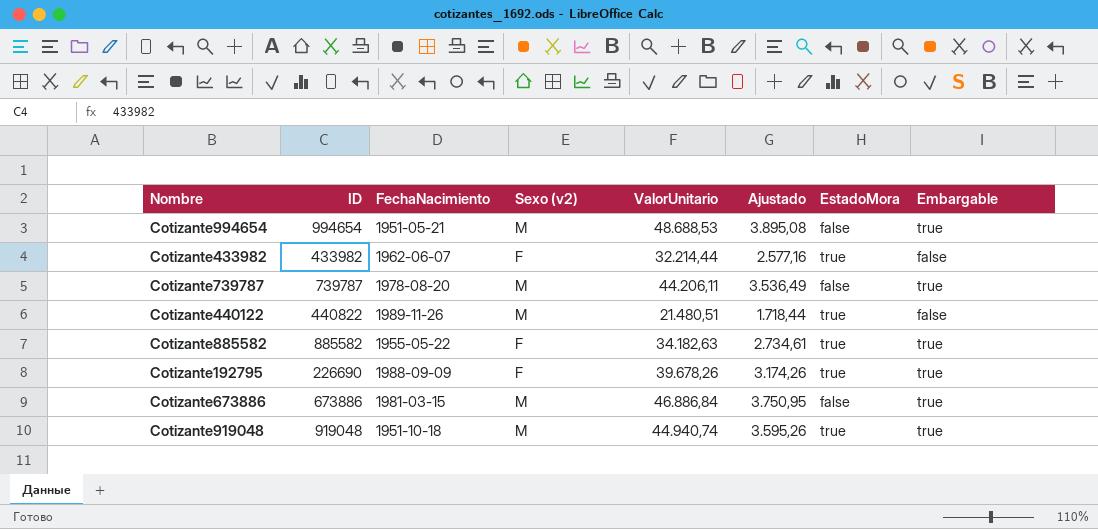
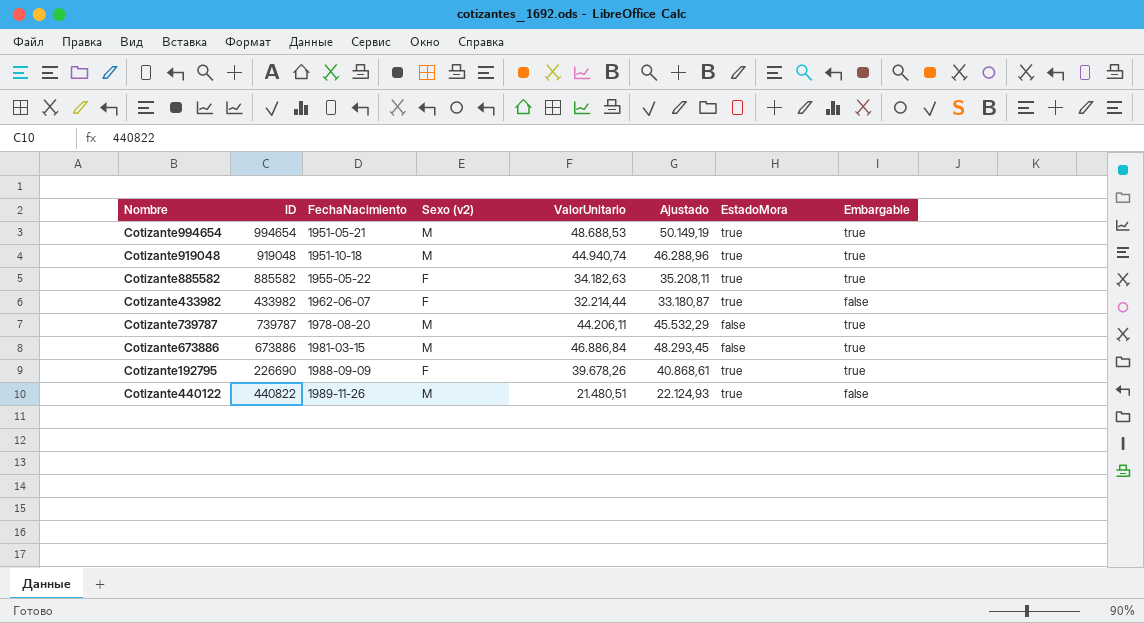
row order: none -> FechaNacimiento ascending
column Ajustado | formula: [ValorUnitario] * 0,08 -> [ValorUnitario] * 1,03
Cotizante994654 | EstadoMora: false -> true

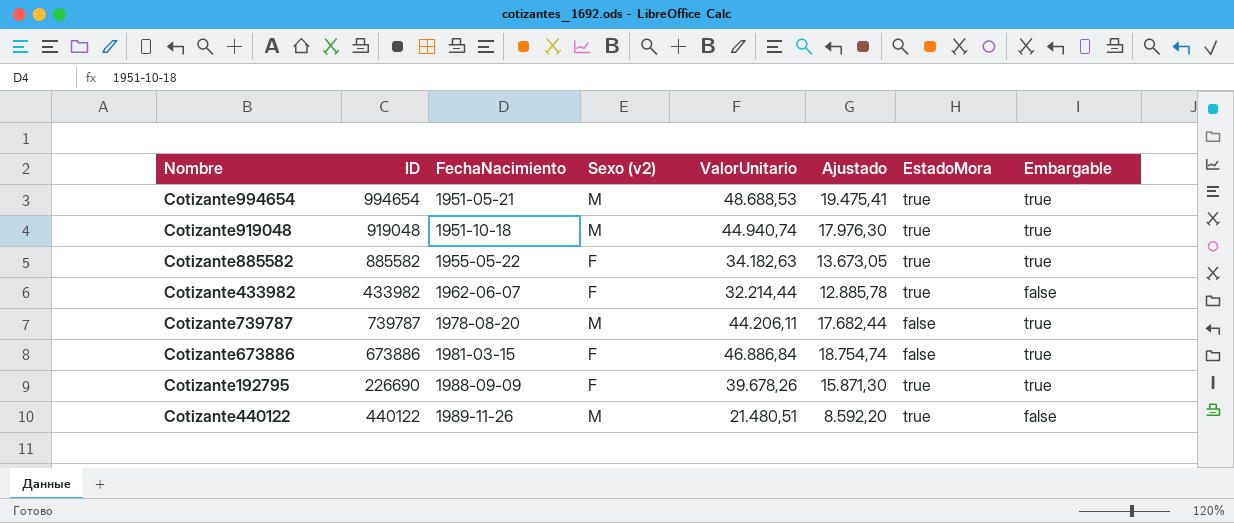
column Ajustado | formula: [ValorUnitario] * 1,03 -> [ValorUnitario] * 0,4
Cotizante673886 | Sexo (v2): M -> F
Cotizante440122 | ID: 440822 -> 440122

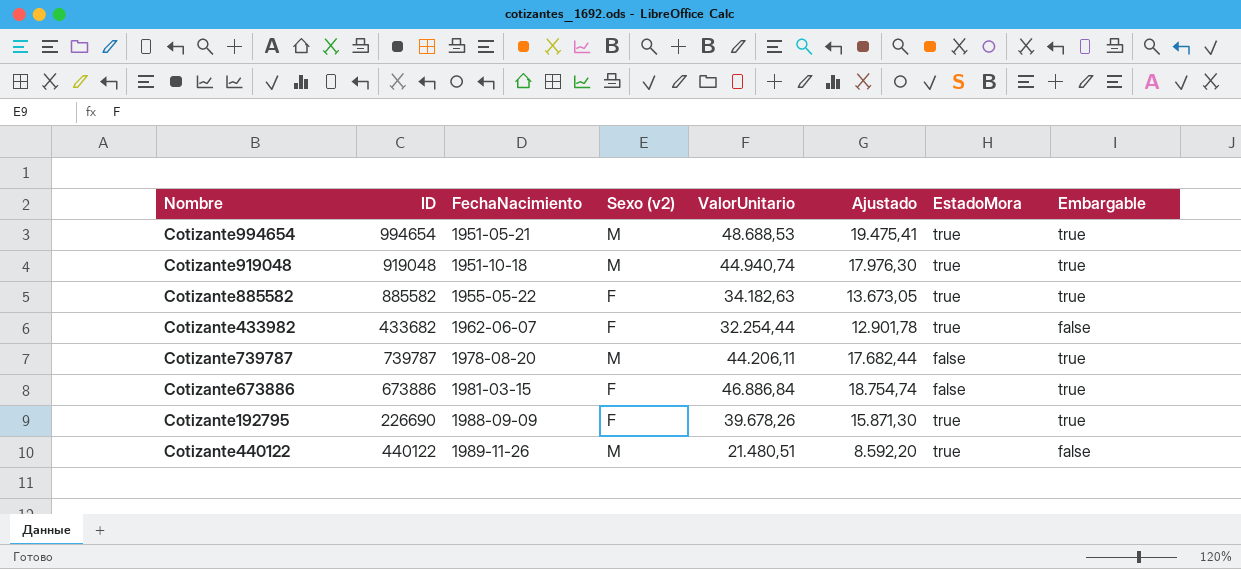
Cotizante433982 | ID: 433982 -> 433682
Cotizante433982 | ValorUnitario: 32.214,44 -> 32.254,44
Cotizante433982 | Ajustado: 12.885,78 -> 12.901,78

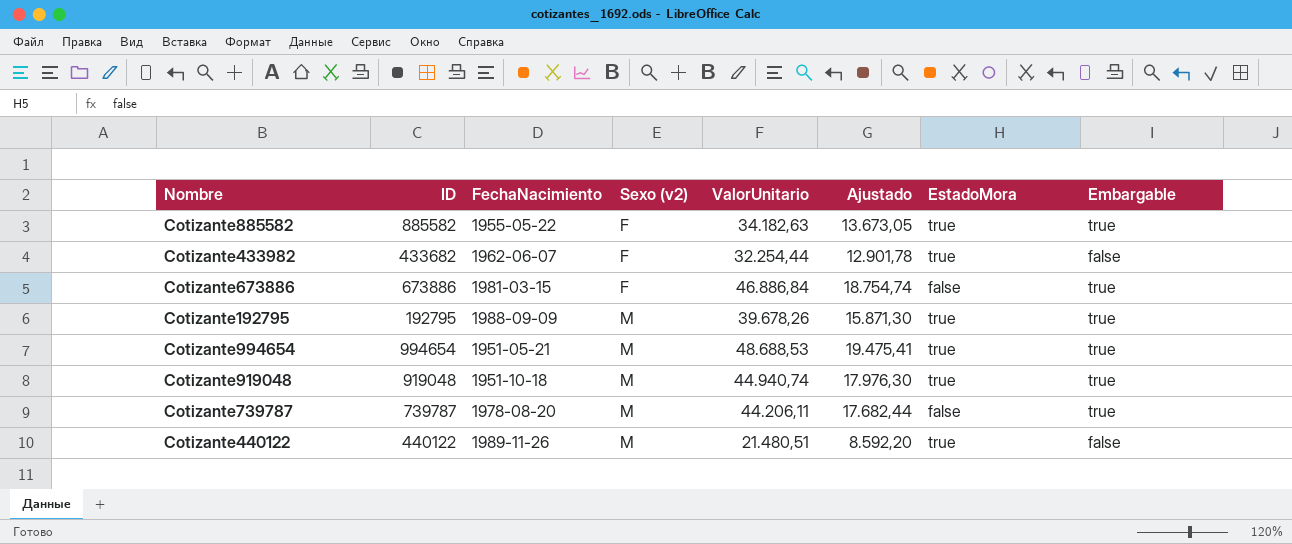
row order: FechaNacimiento ascending -> Sexo (v2) ascending
Cotizante192795 | ID: 226690 -> 192795
Cotizante192795 | Sexo (v2): F -> M

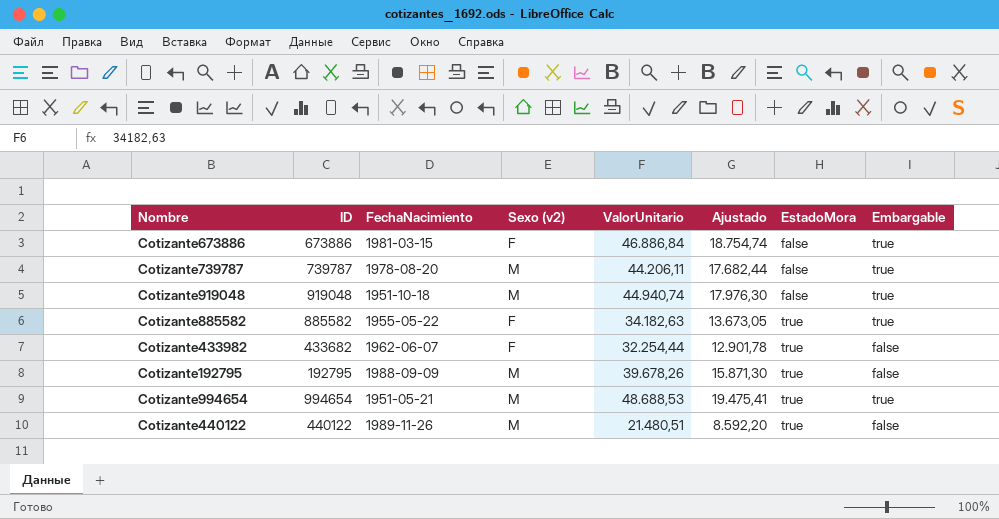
row order: Sexo (v2) ascending -> EstadoMora ascending
Cotizante919048 | EstadoMora: true -> false
Cotizante192795 | Embargable: true -> false

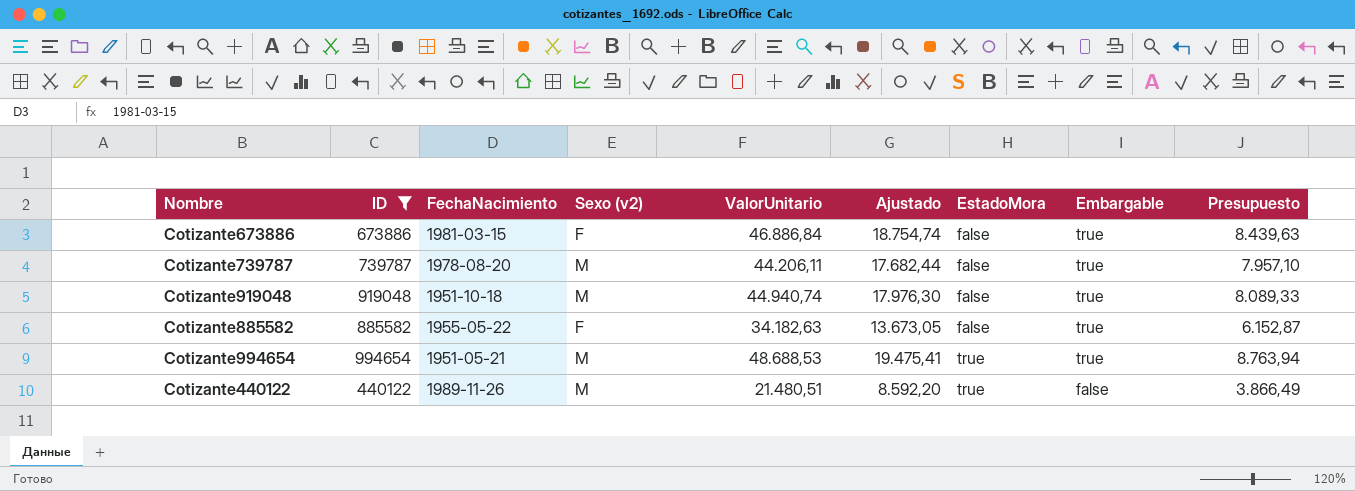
filter: none -> ID >= 440122
column Presupuesto | formula: none -> [ValorUnitario] * 0,18
Cotizante885582 | EstadoMora: true -> false

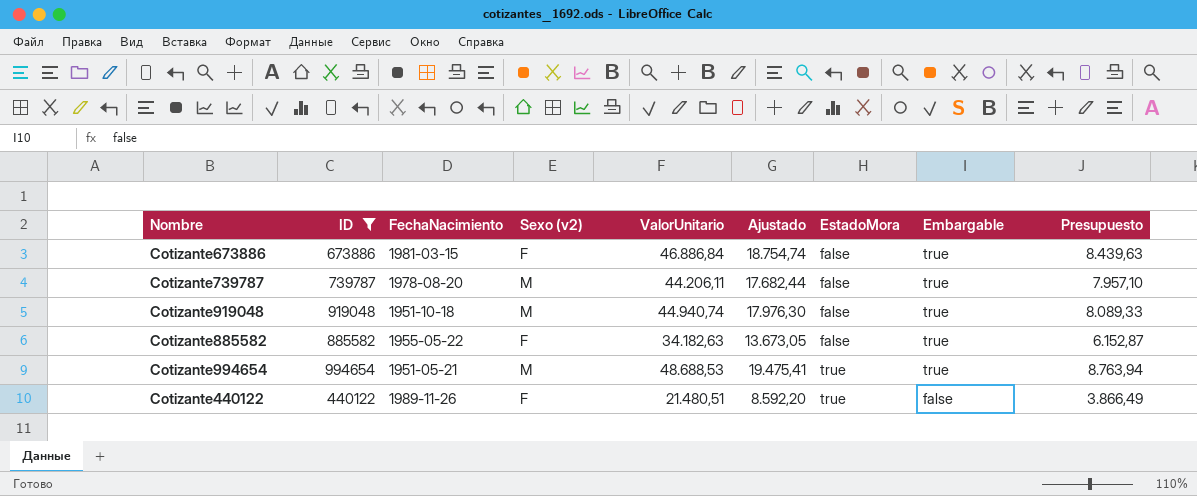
Cotizante440122 | Sexo (v2): M -> F

